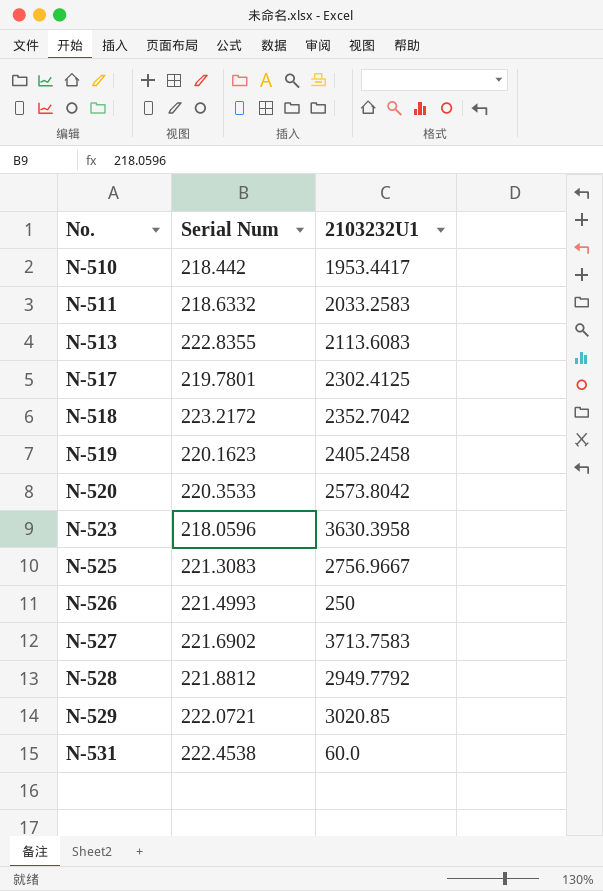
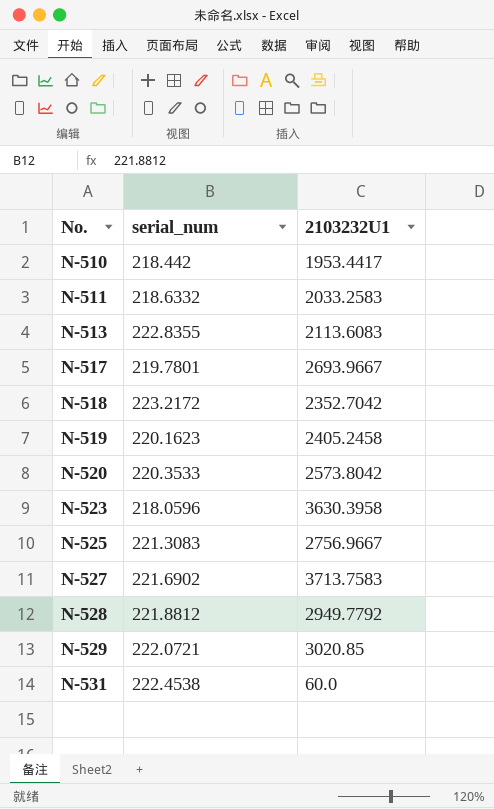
column name: Serial Num -> serial_num
row N-526: 221.4993 | 250 -> none
N-517 | 2103232U1: 2302.4125 -> 2693.9667

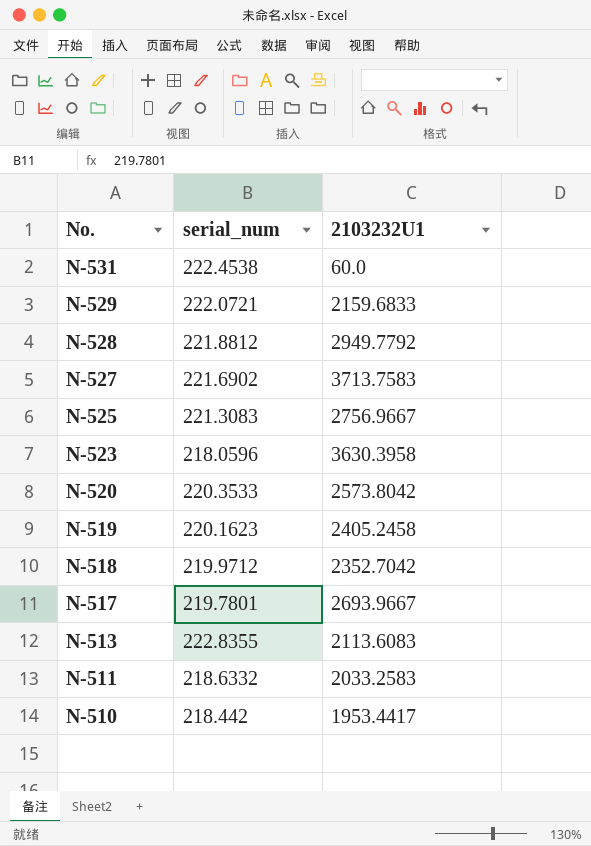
row order: No. ascending -> No. descending
N-529 | 2103232U1: 3020.85 -> 2159.6833
N-518 | serial_num: 223.2172 -> 219.9712

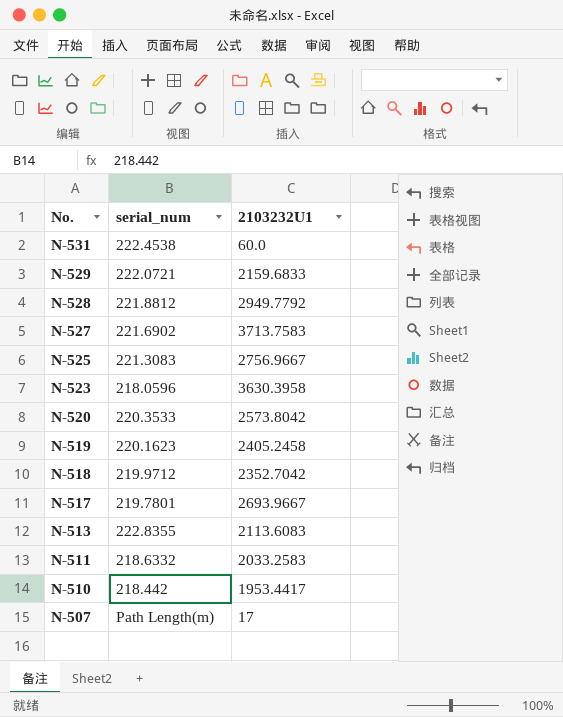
row N-507: none -> Path Length(m) | 17

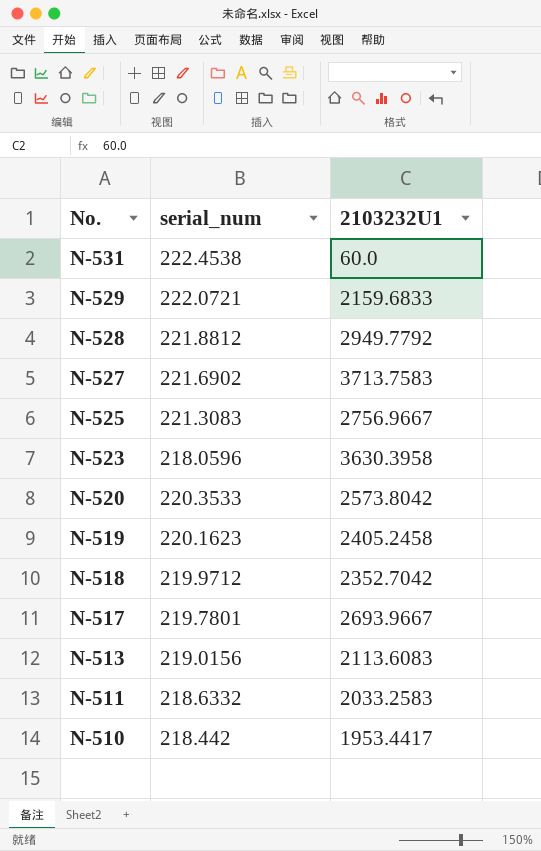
row N-507: Path Length(m) | 17 -> none
N-513 | serial_num: 222.8355 -> 219.0156

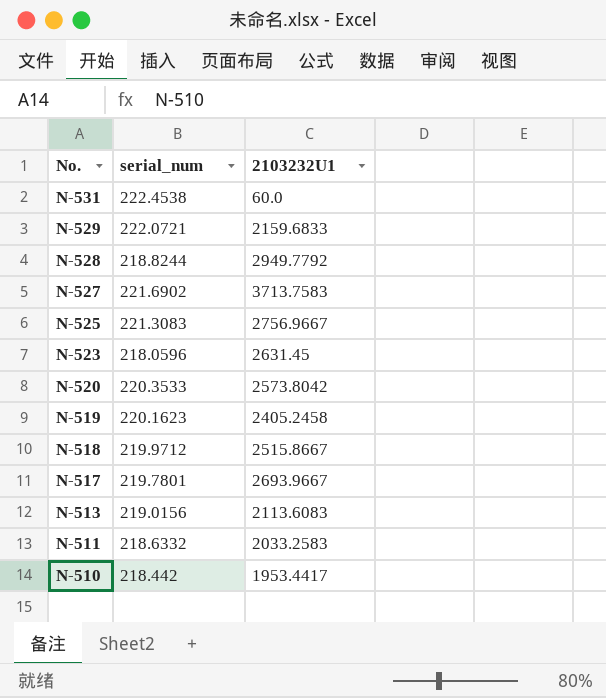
N-528 | serial_num: 221.8812 -> 218.8244
N-523 | 2103232U1: 3630.3958 -> 2631.45
N-518 | 2103232U1: 2352.7042 -> 2515.8667

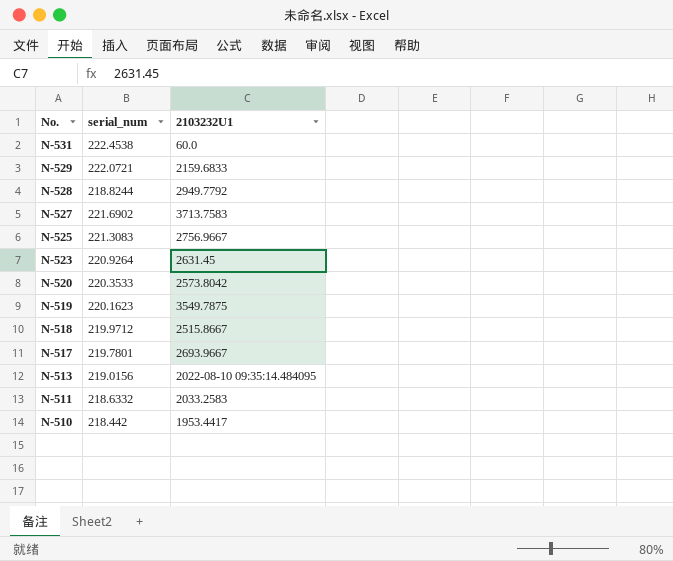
N-523 | serial_num: 218.0596 -> 220.9264
N-519 | 2103232U1: 2405.2458 -> 3549.7875
N-513 | 2103232U1: 2113.6083 -> 2022-08-10 09:35:14.484095

